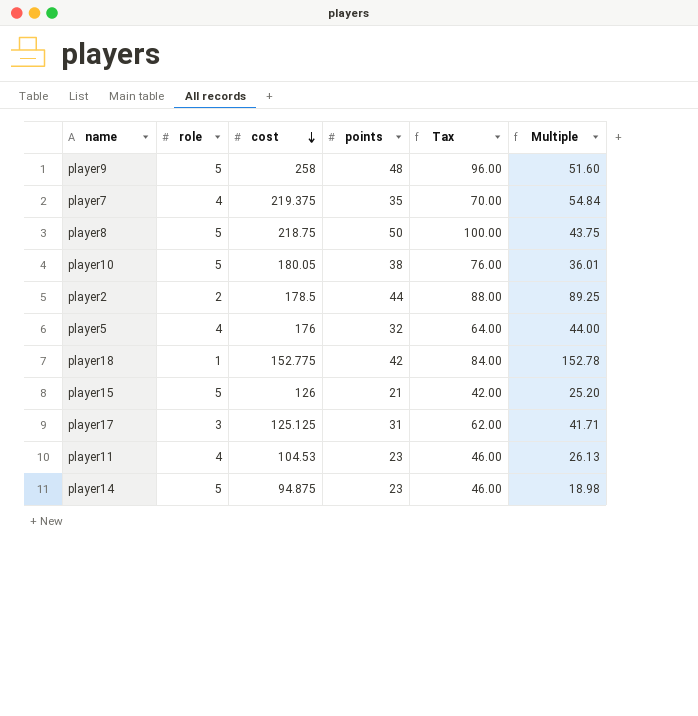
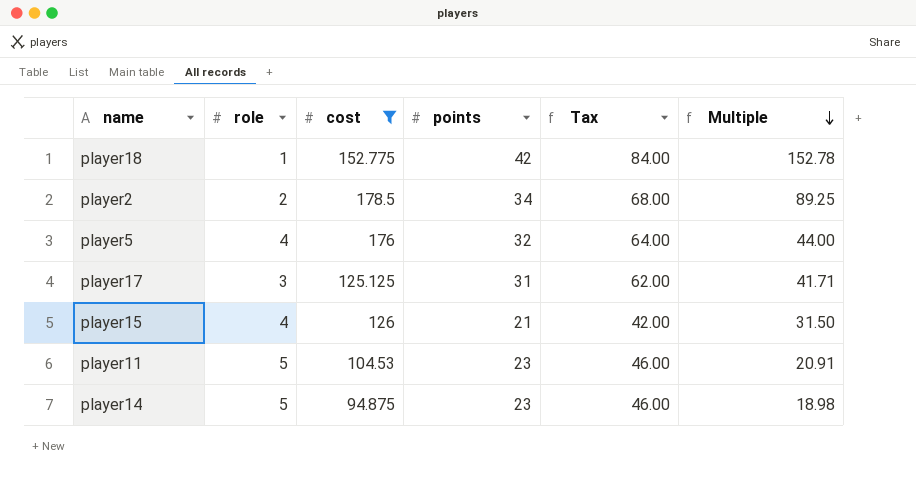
filter: none -> cost <= 178.5
row order: cost descending -> Multiple descending
player2 | points: 44 -> 34
player2 | Tax: 88.00 -> 68.00
player15 | role: 5 -> 4
player15 | Multiple: 25.20 -> 31.50
player11 | role: 4 -> 5
player11 | Multiple: 26.13 -> 20.91

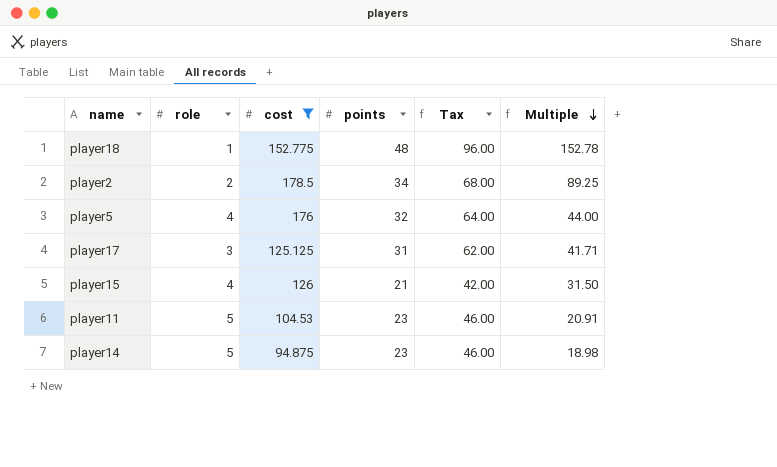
player18 | points: 42 -> 48
player18 | Tax: 84.00 -> 96.00

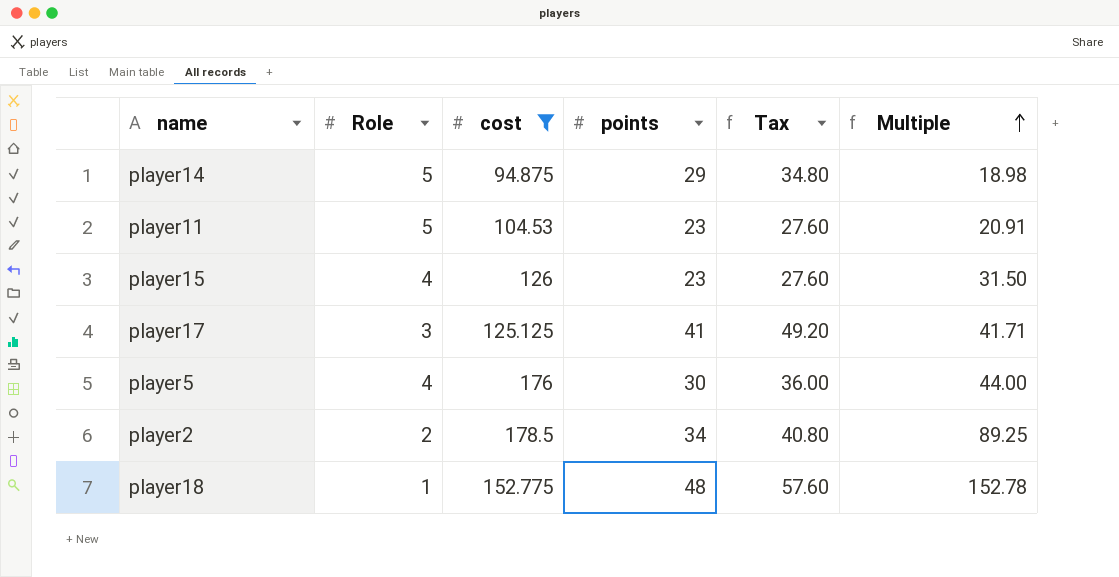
row order: Multiple descending -> Multiple ascending
column name: role -> Role
column Tax | formula: [points] * 2 -> [points] * 1.2
player14 | points: 23 -> 29
player15 | points: 21 -> 23
player17 | points: 31 -> 41
player5 | points: 32 -> 30

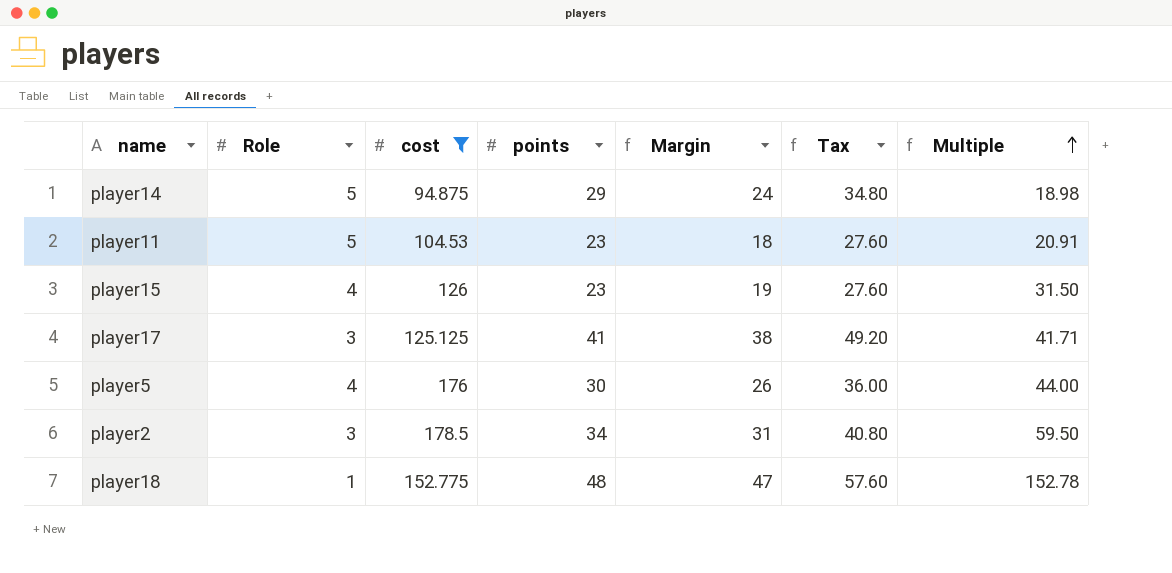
column Margin | formula: none -> [points] - [Role]
player2 | Role: 2 -> 3
player2 | Multiple: 89.25 -> 59.50

